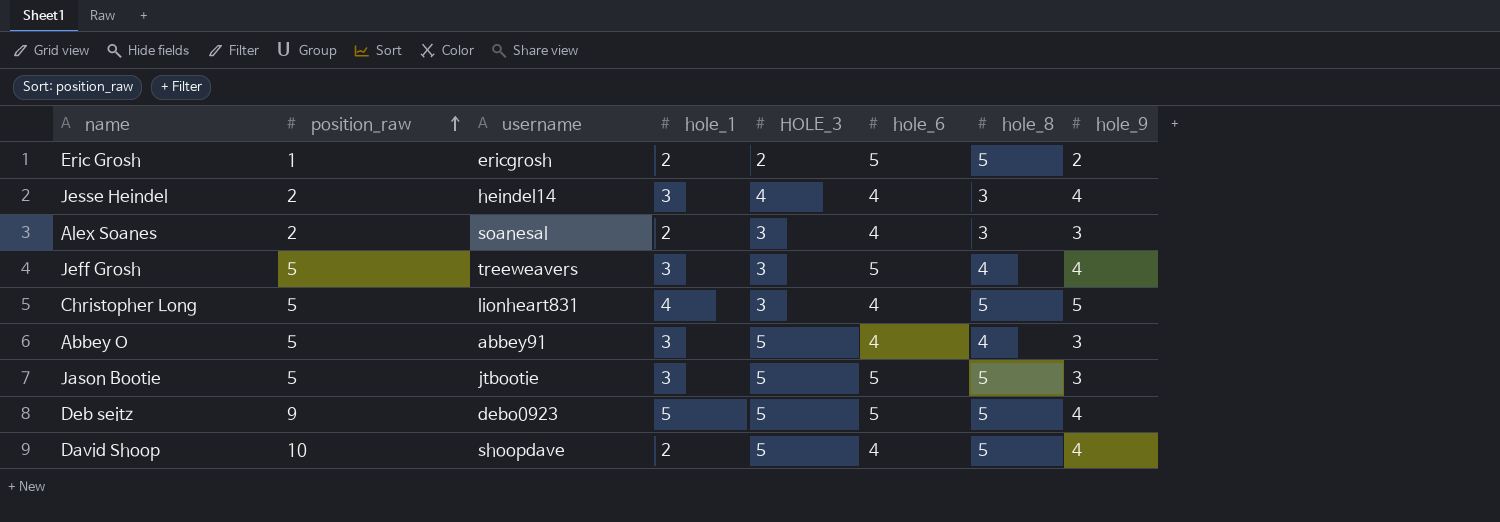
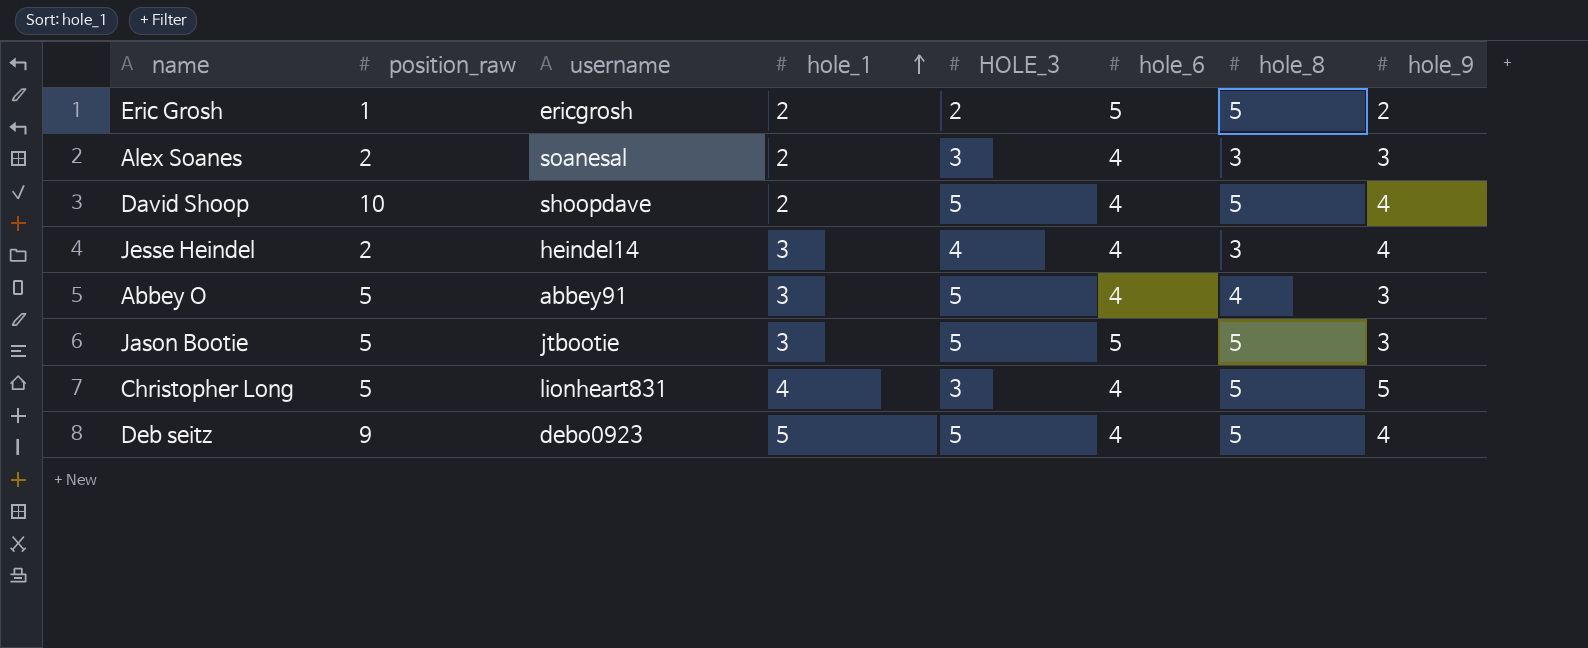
row order: position_raw ascending -> hole_1 ascending
row Jeff Grosh: 5 | treeweavers | 3 | 3 | 5 | 4 | 4 -> none
Deb seitz | hole_6: 5 -> 4

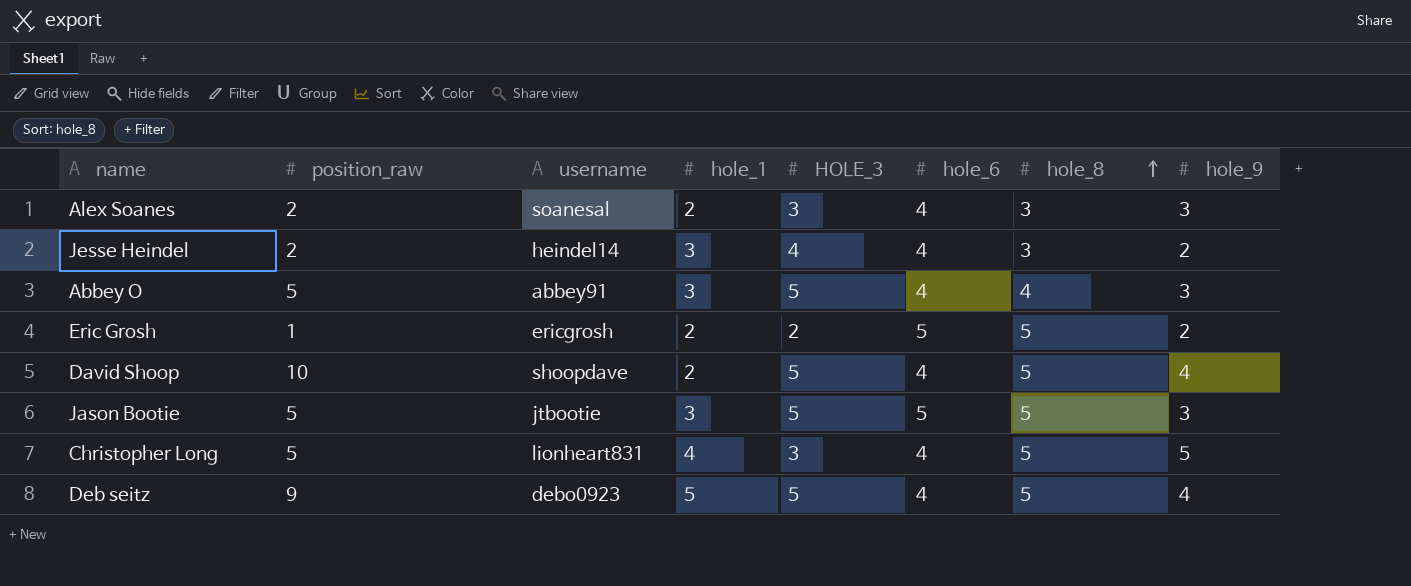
row order: hole_1 ascending -> hole_8 ascending
Jesse Heindel | hole_9: 4 -> 2

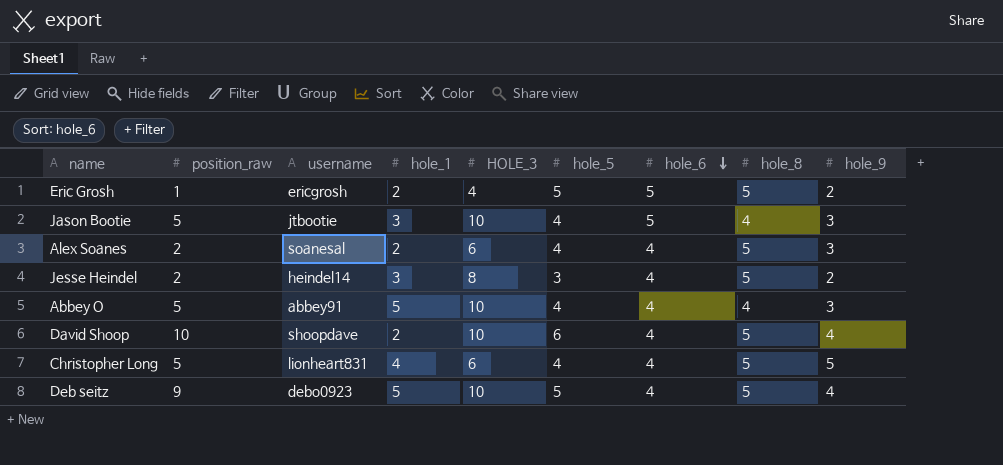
row order: hole_8 ascending -> hole_6 descending
column hole_5 | position: none -> 6
Eric Grosh | HOLE_3: 2 -> 4
Jason Bootie | HOLE_3: 5 -> 10
Jason Bootie | hole_8: 5 -> 4
Alex Soanes | HOLE_3: 3 -> 6
Alex Soanes | hole_8: 3 -> 5
Jesse Heindel | HOLE_3: 4 -> 8
Jesse Heindel | hole_8: 3 -> 5
Abbey O | hole_1: 3 -> 5
Abbey O | HOLE_3: 5 -> 10
David Shoop | HOLE_3: 5 -> 10
Christopher Long | HOLE_3: 3 -> 6
Deb seitz | HOLE_3: 5 -> 10

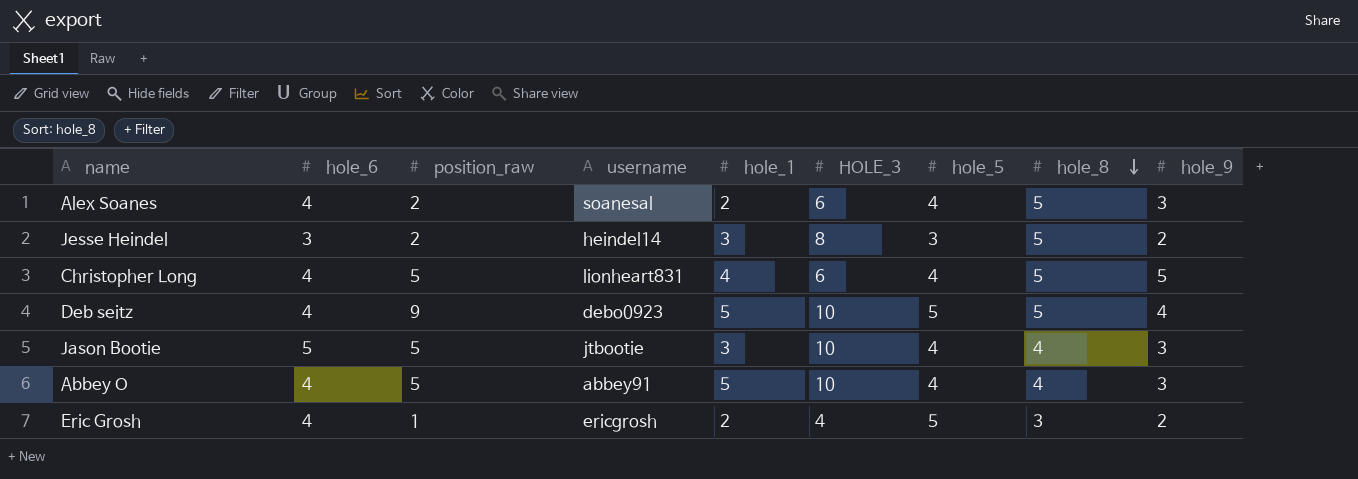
row order: hole_6 descending -> hole_8 descending
column hole_6 | position: 7 -> 2
row David Shoop: 10 | shoopdave | 2 | 10 | 6 | 4 | 5 | 4 -> none
Jesse Heindel | hole_6: 4 -> 3
Eric Grosh | hole_6: 5 -> 4
Eric Grosh | hole_8: 5 -> 3

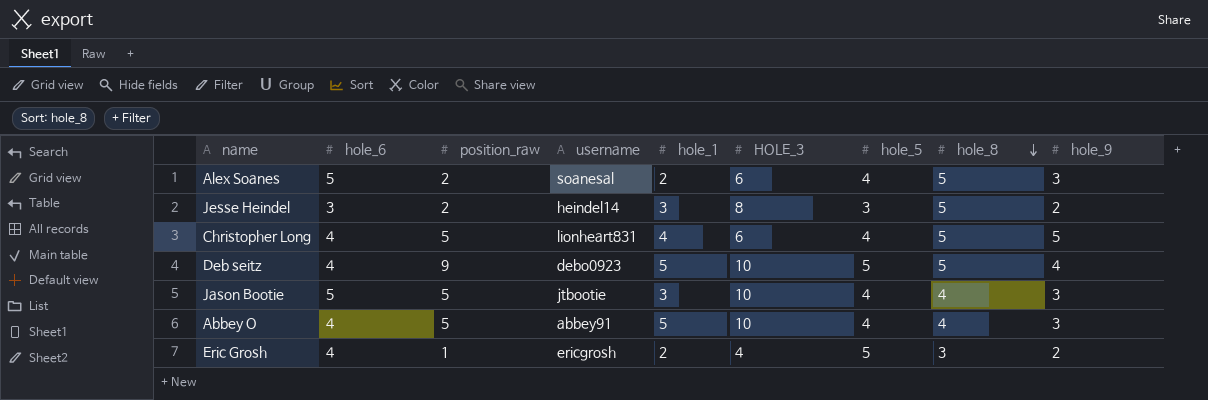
Alex Soanes | hole_6: 4 -> 5

